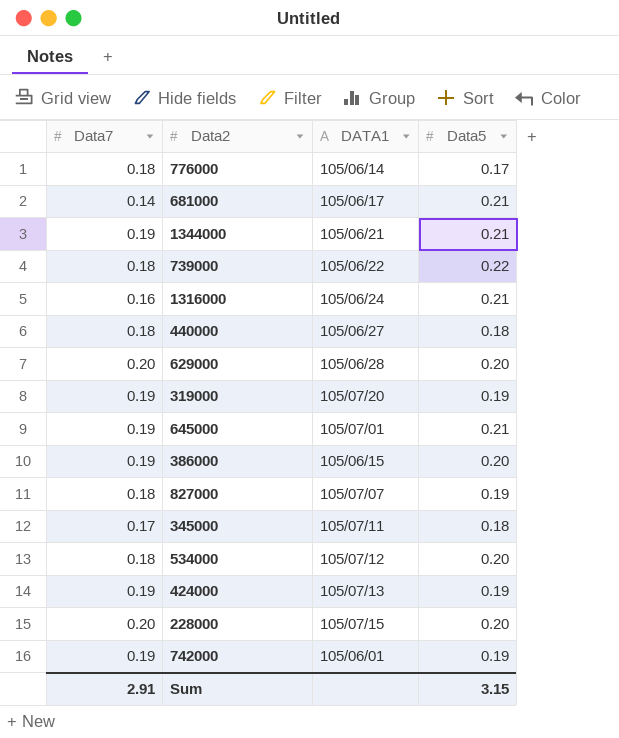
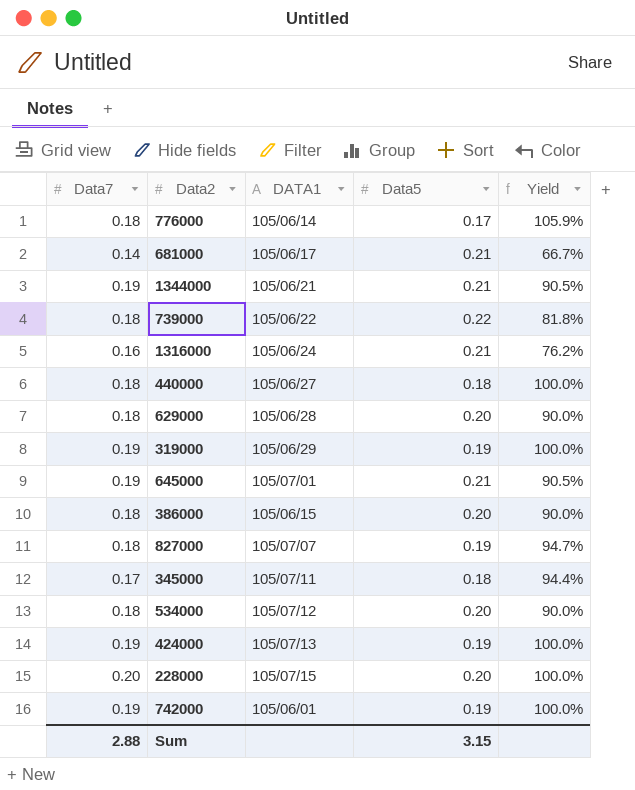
column Yield | formula: none -> [Data7] / [Data5]
629000 | Data7: 0.20 -> 0.18
319000 | DATA1: 105/07/20 -> 105/06/29
386000 | Data7: 0.19 -> 0.18
Sum | Data7: 2.91 -> 2.88

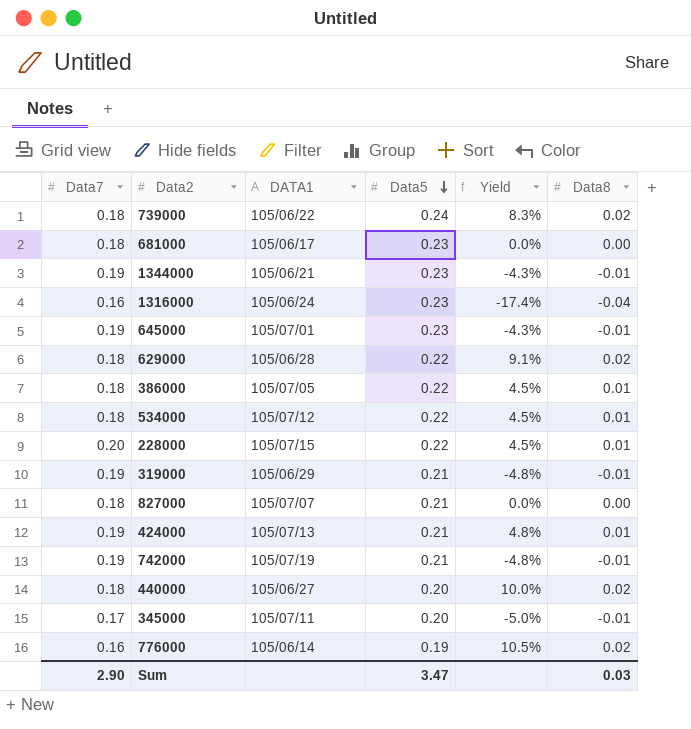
row order: none -> Data5 descending
column Yield | formula: [Data7] / [Data5] -> [Data8] / [Data5]
column Data8 | position: none -> 6
739000 | Data5: 0.22 -> 0.24
681000 | Data7: 0.14 -> 0.18
681000 | Data5: 0.21 -> 0.23
1344000 | Data5: 0.21 -> 0.23
1316000 | Data5: 0.21 -> 0.23
645000 | Data5: 0.21 -> 0.23
629000 | Data5: 0.20 -> 0.22
386000 | DATA1: 105/06/15 -> 105/07/05
386000 | Data5: 0.20 -> 0.22
534000 | Data5: 0.20 -> 0.22
228000 | Data5: 0.20 -> 0.22
319000 | Data5: 0.19 -> 0.21
827000 | Data5: 0.19 -> 0.21
424000 | Data5: 0.19 -> 0.21
742000 | DATA1: 105/06/01 -> 105/07/19
742000 | Data5: 0.19 -> 0.21
440000 | Data5: 0.18 -> 0.20
345000 | Data5: 0.18 -> 0.20
776000 | Data7: 0.18 -> 0.16
776000 | Data5: 0.17 -> 0.19
Sum | Data7: 2.88 -> 2.90
Sum | Data5: 3.15 -> 3.47

